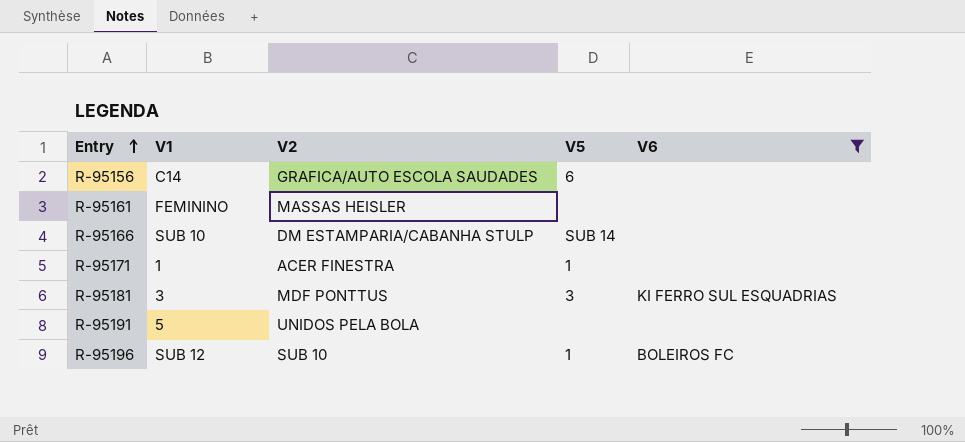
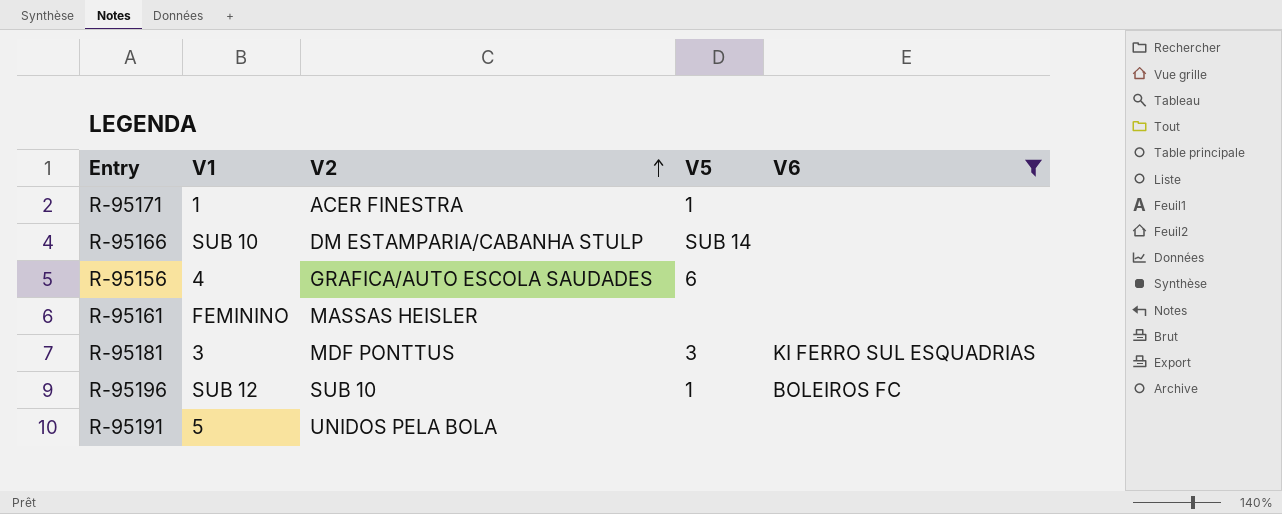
row order: Entry ascending -> V2 ascending
R-95156 | V1: C14 -> 4

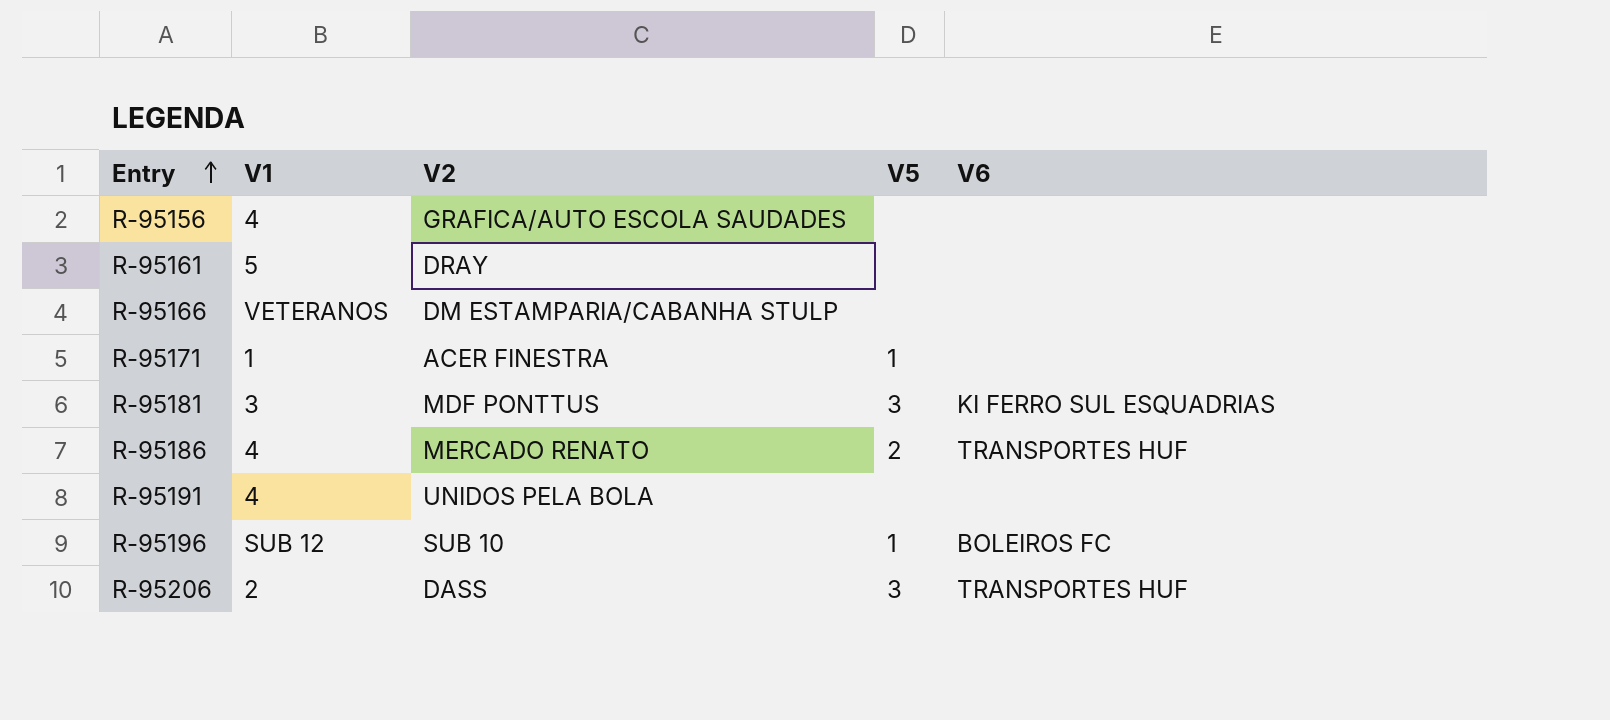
filter: V6 != TRANSPORTES HUF -> none
row order: V2 ascending -> Entry ascending
R-95156 | V5: 6 -> none
R-95161 | V1: FEMININO -> 5
R-95161 | V2: MASSAS HEISLER -> DRAY
R-95166 | V1: SUB 10 -> VETERANOS
R-95166 | V5: SUB 14 -> none
R-95191 | V1: 5 -> 4

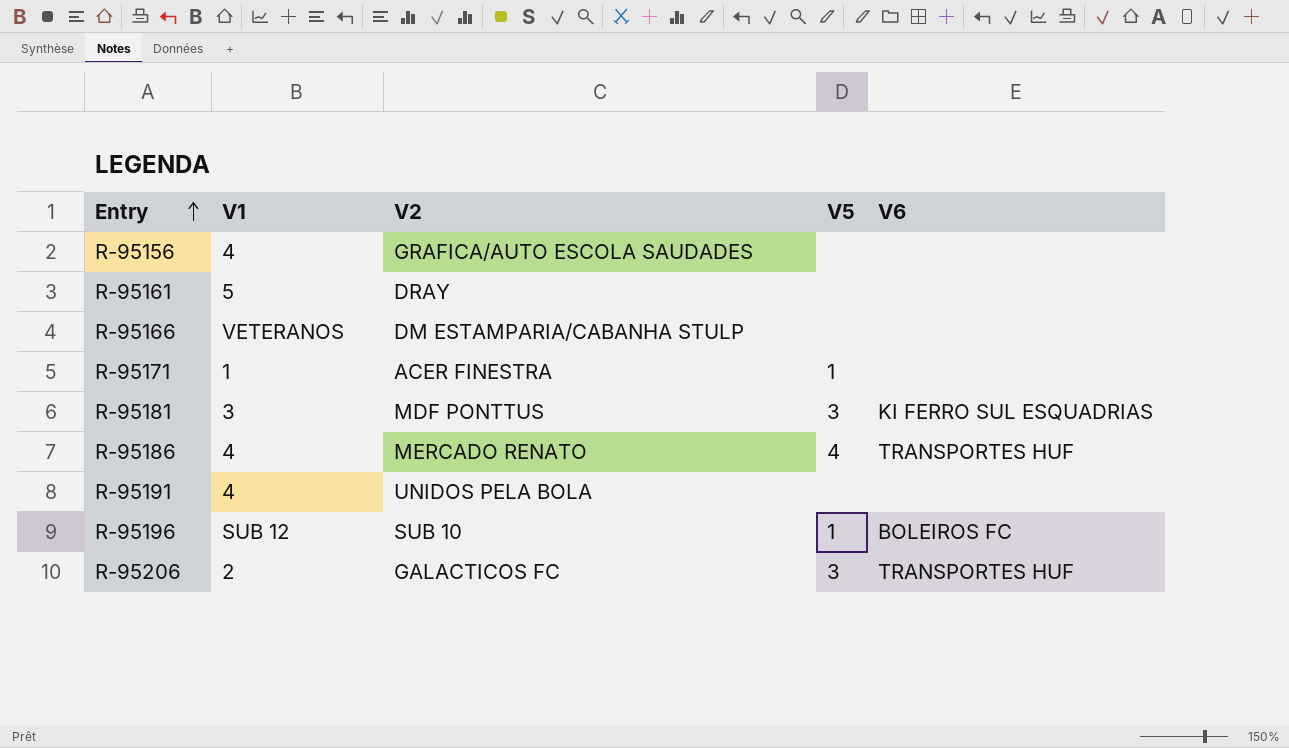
R-95186 | V5: 2 -> 4
R-95206 | V2: DASS -> GALACTICOS FC

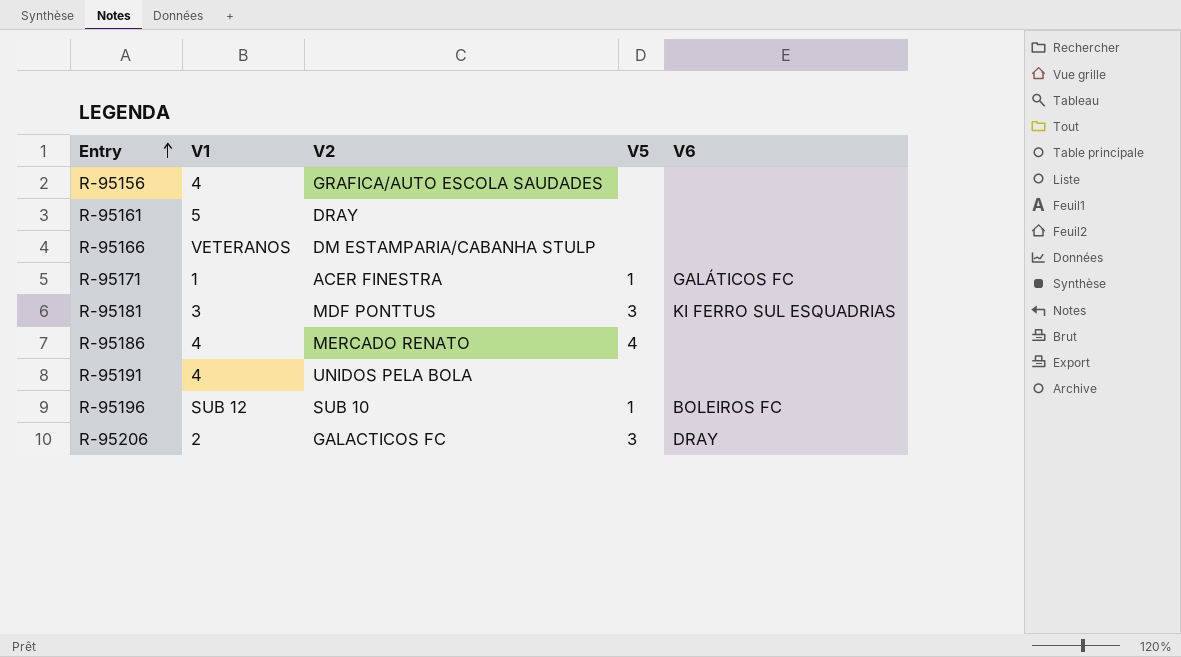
R-95171 | V6: none -> GALÁTICOS FC
R-95186 | V6: TRANSPORTES HUF -> none
R-95206 | V6: TRANSPORTES HUF -> DRAY

